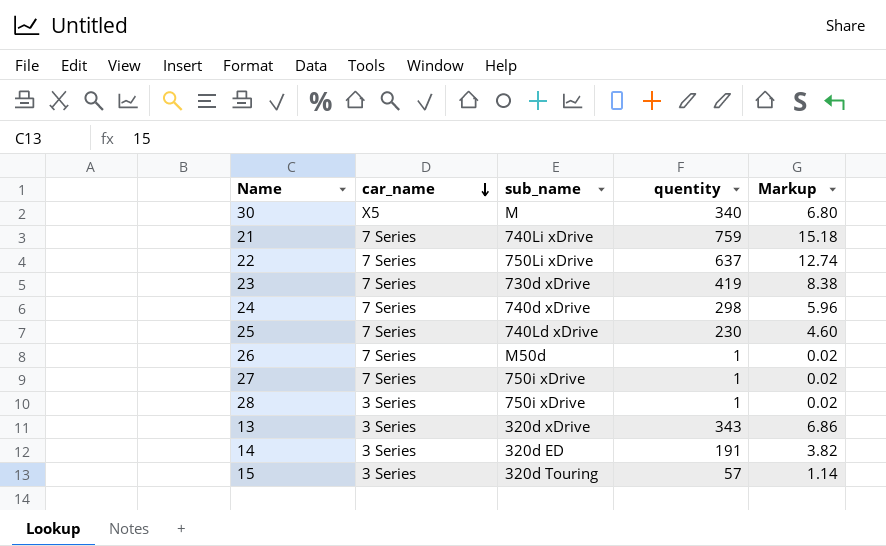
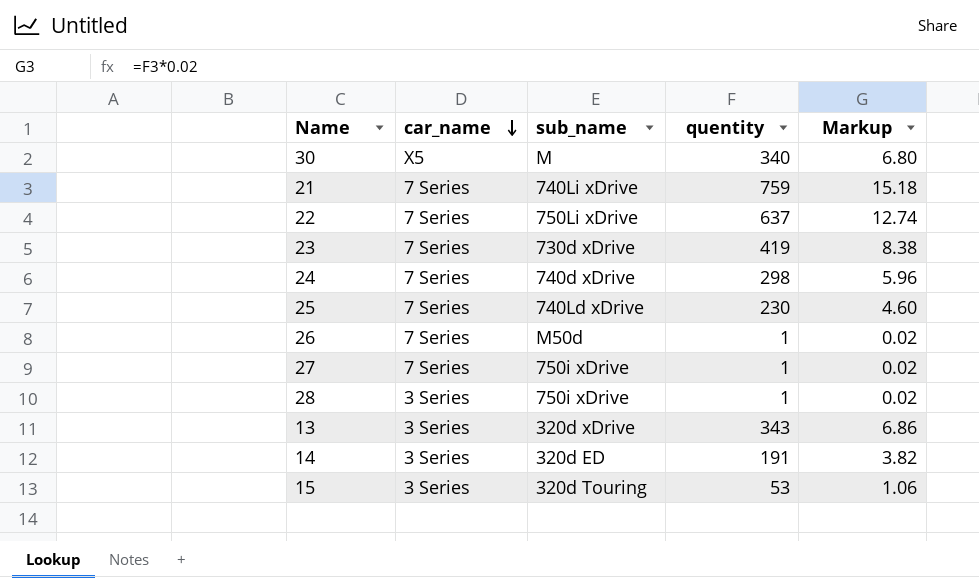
15 | quentity: 57 -> 53
15 | Markup: 1.14 -> 1.06

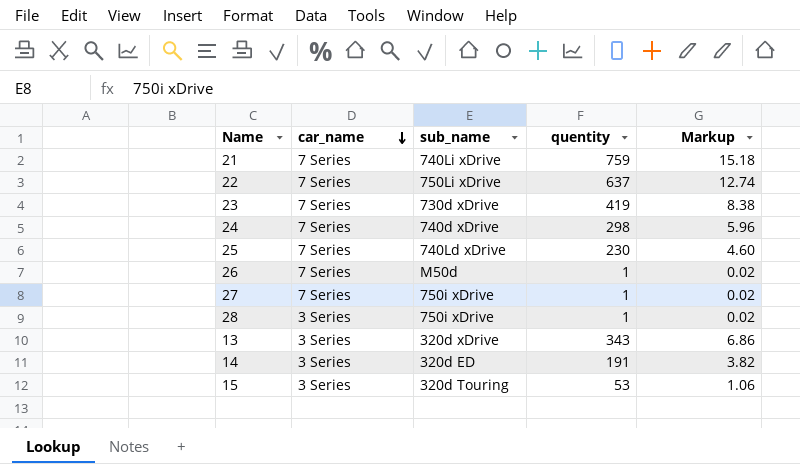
row 30: X5 | M | 340 | 6.80 -> none

